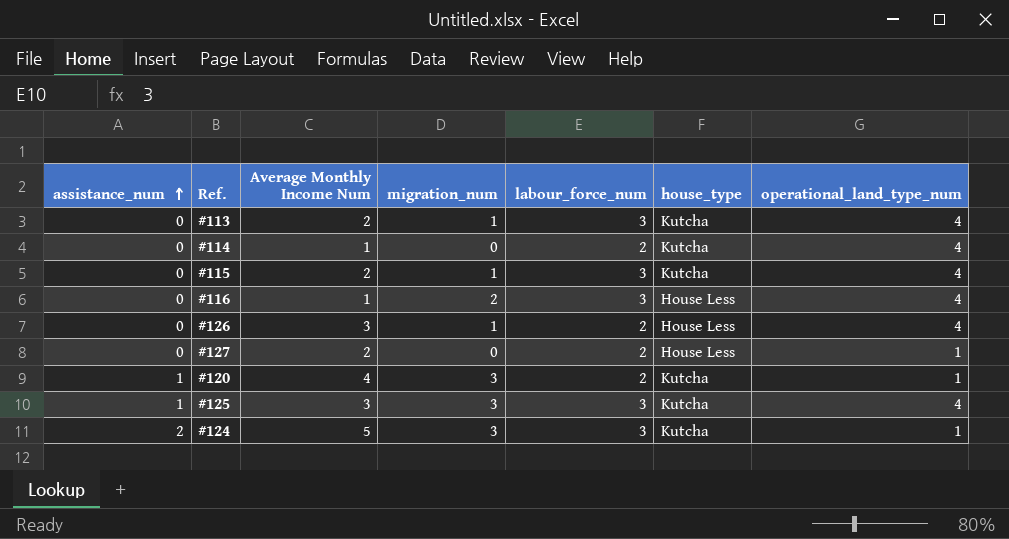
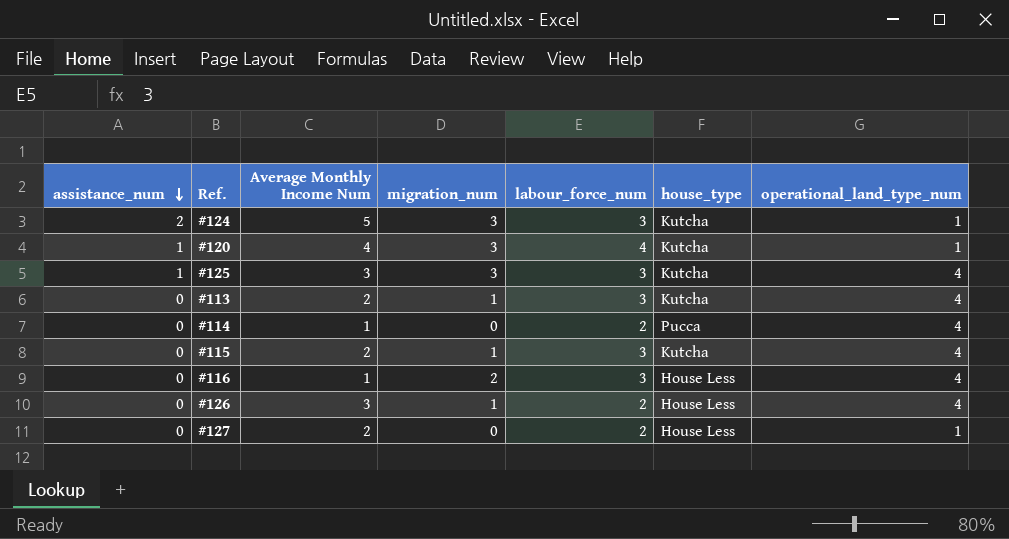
row order: assistance_num ascending -> assistance_num descending
#120 | labour_force_num: 2 -> 4
#114 | house_type: Kutcha -> Pucca

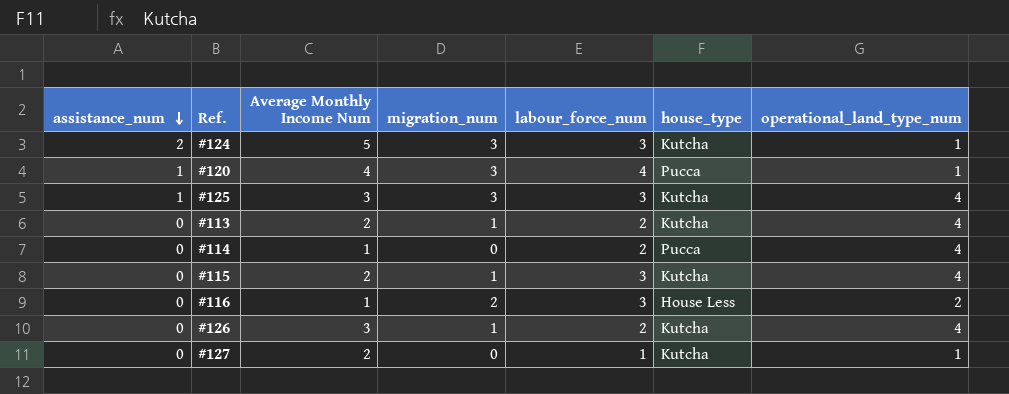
#120 | house_type: Kutcha -> Pucca
#113 | labour_force_num: 3 -> 2
#116 | operational_land_type_num: 4 -> 2
#126 | house_type: House Less -> Kutcha
#127 | labour_force_num: 2 -> 1
#127 | house_type: House Less -> Kutcha

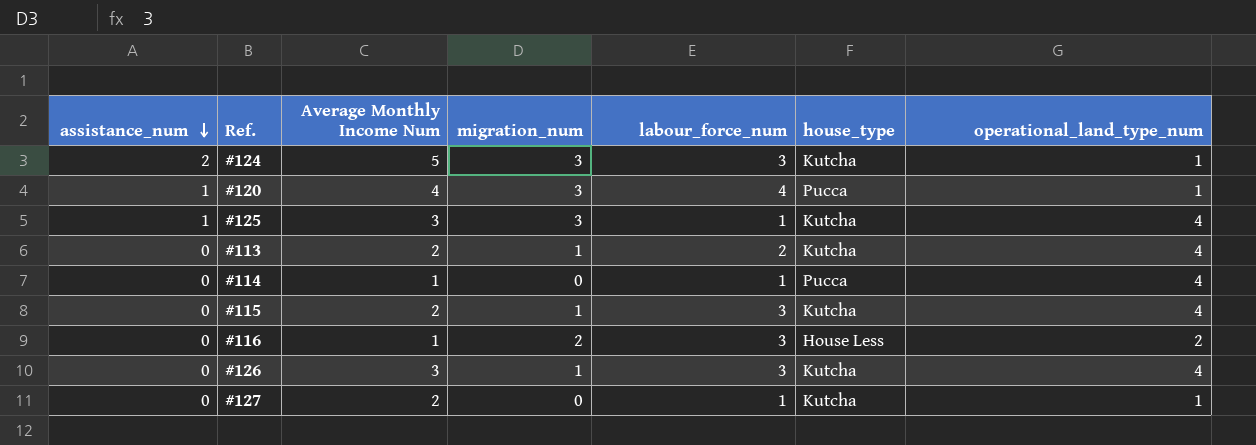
#125 | labour_force_num: 3 -> 1
#114 | labour_force_num: 2 -> 1
#126 | labour_force_num: 2 -> 3

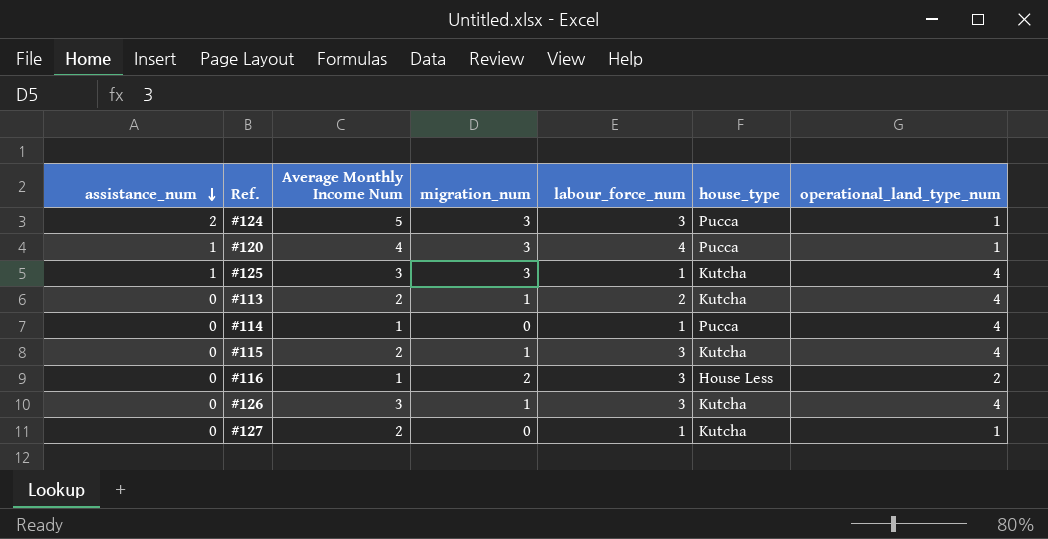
#124 | house_type: Kutcha -> Pucca

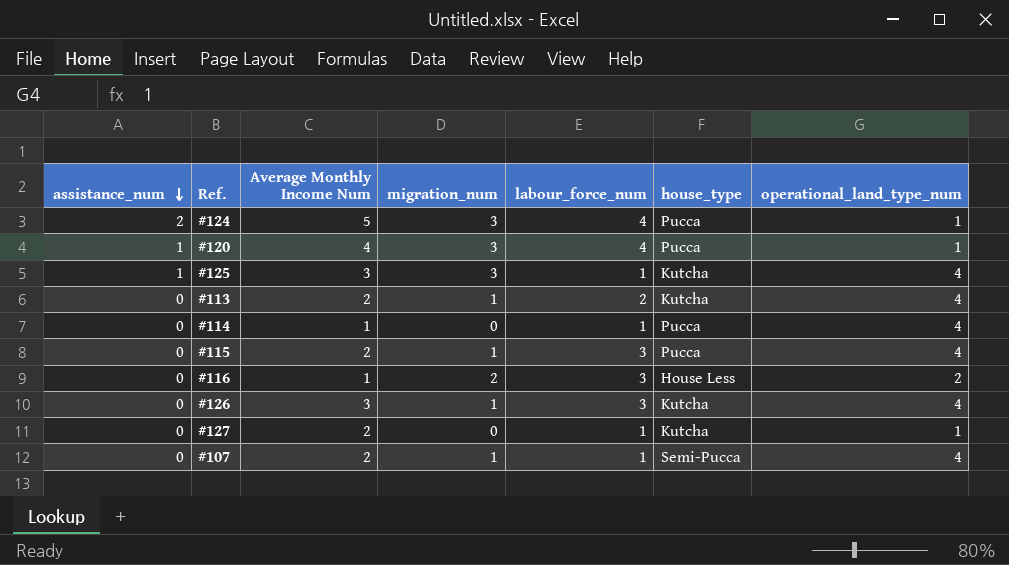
#124 | labour_force_num: 3 -> 4
#115 | house_type: Kutcha -> Pucca
row #107: none -> 0 | 2 | 1 | 1 | Semi-Pucca | 4

